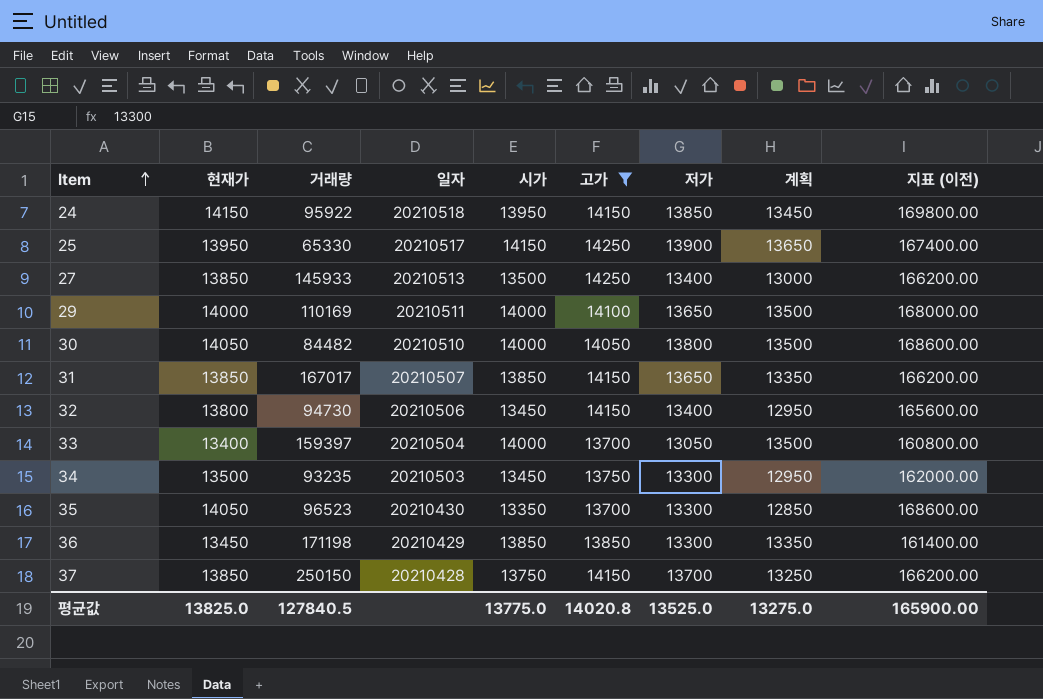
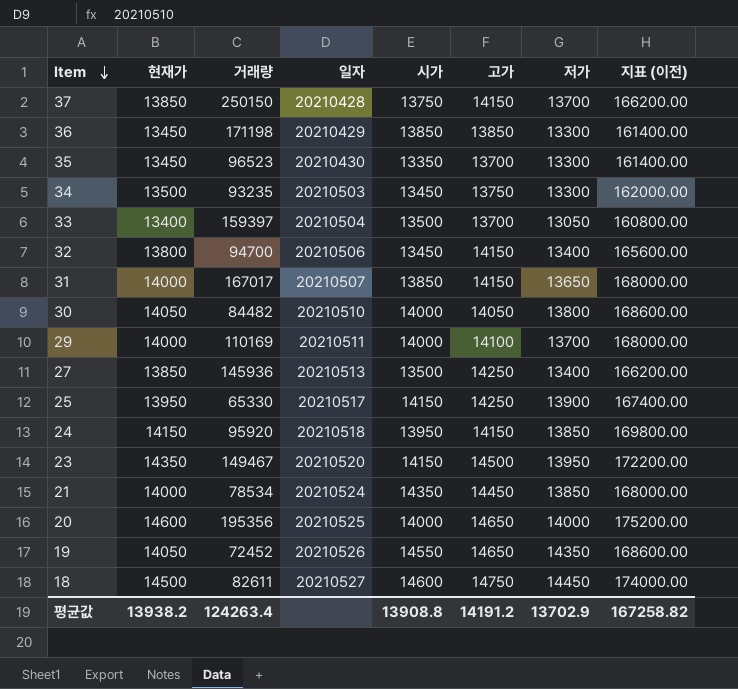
filter: 고가 <= 14250 -> none
row order: Item ascending -> Item descending
column 계획 | formula: [시가] - 500 -> none
35 | 현재가: 14050 -> 13450
35 | 지표 (이전): 168600.00 -> 161400.00
33 | 시가: 14000 -> 13500
32 | 거래량: 94730 -> 94700
31 | 현재가: 13850 -> 14000
31 | 지표 (이전): 166200.00 -> 168000.00
29 | 저가: 13650 -> 13700
27 | 거래량: 145933 -> 145936
24 | 거래량: 95922 -> 95920
평균값 | 현재가: 13825.0 -> 13938.2
평균값 | 거래량: 127840.5 -> 124263.4
평균값 | 시가: 13775.0 -> 13908.8
평균값 | 고가: 14020.8 -> 14191.2
평균값 | 저가: 13525.0 -> 13702.9
평균값 | 지표 (이전): 165900.00 -> 167258.82

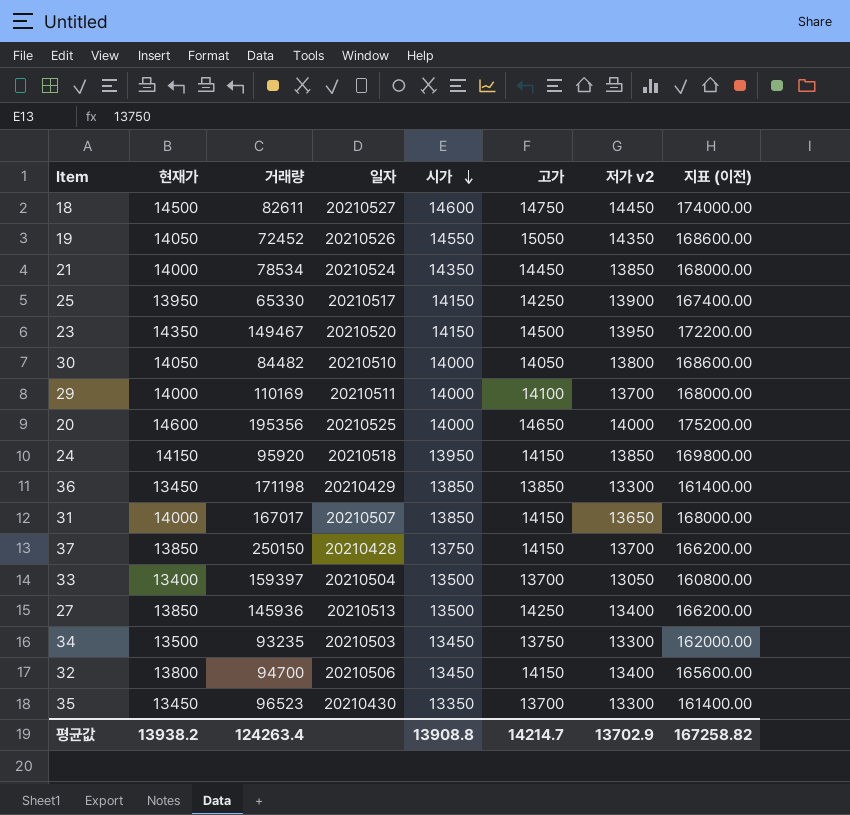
row order: Item descending -> 시가 descending
column name: 저가 -> 저가 v2
19 | 고가: 14650 -> 15050
평균값 | 고가: 14191.2 -> 14214.7

